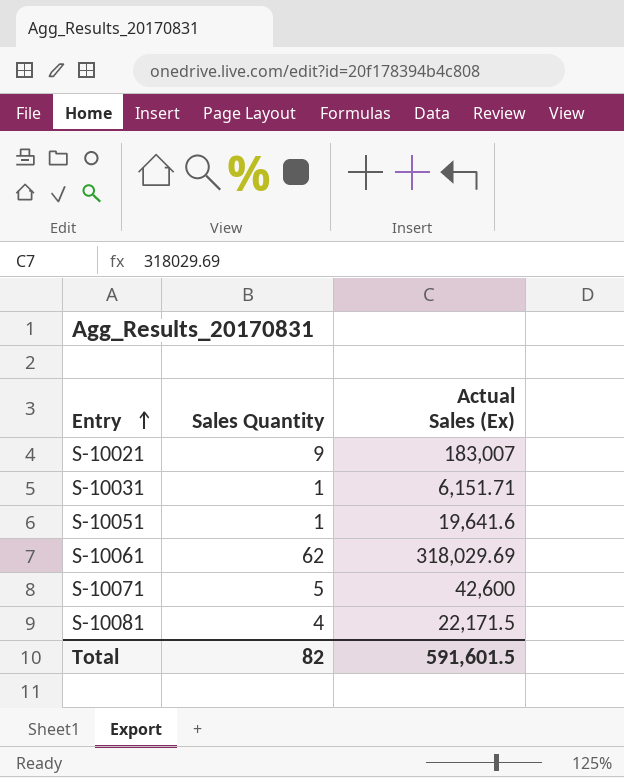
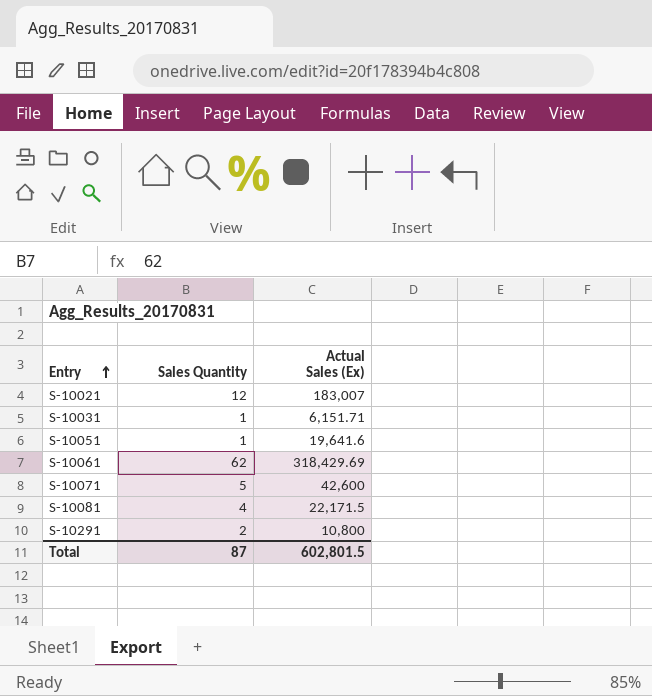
S-10021 | Sales Quantity: 9 -> 12
S-10061 | Actual Sales (Ex): 318,029.69 -> 318,429.69
row S-10291: none -> 2 | 10,800
Total | Sales Quantity: 82 -> 87
Total | Actual Sales (Ex): 591,601.5 -> 602,801.5

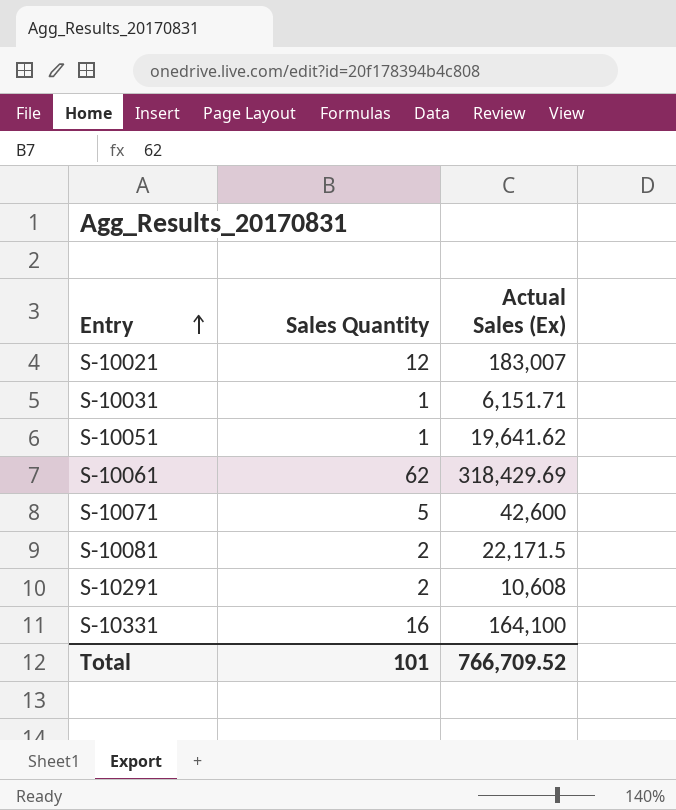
S-10051 | Actual Sales (Ex): 19,641.6 -> 19,641.62
S-10081 | Sales Quantity: 4 -> 2
S-10291 | Actual Sales (Ex): 10,800 -> 10,608
row S-10331: none -> 16 | 164,100
Total | Sales Quantity: 87 -> 101
Total | Actual Sales (Ex): 602,801.5 -> 766,709.52

